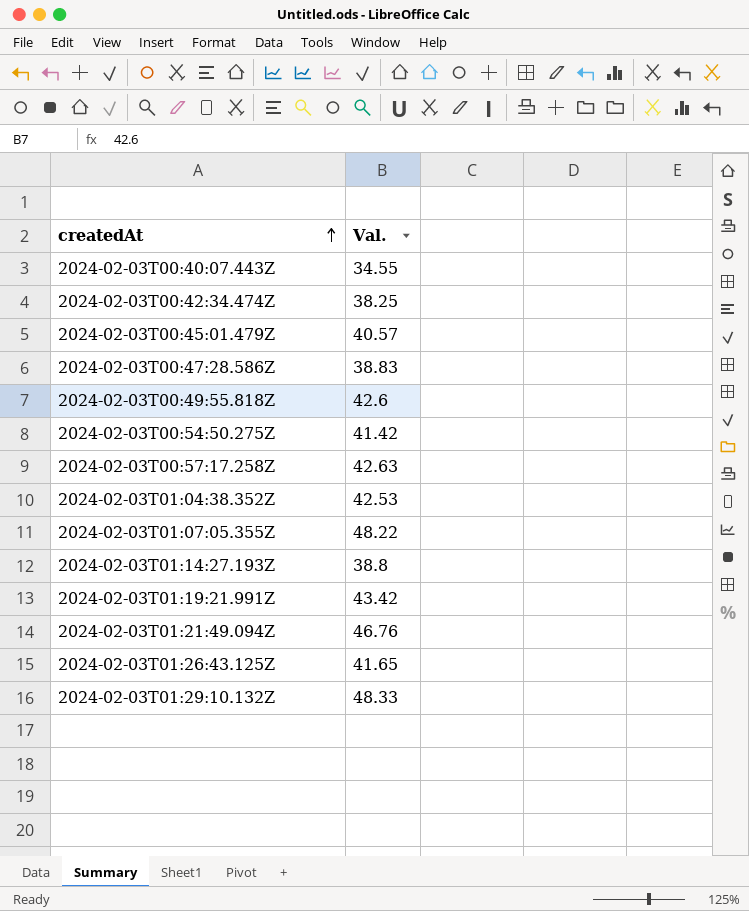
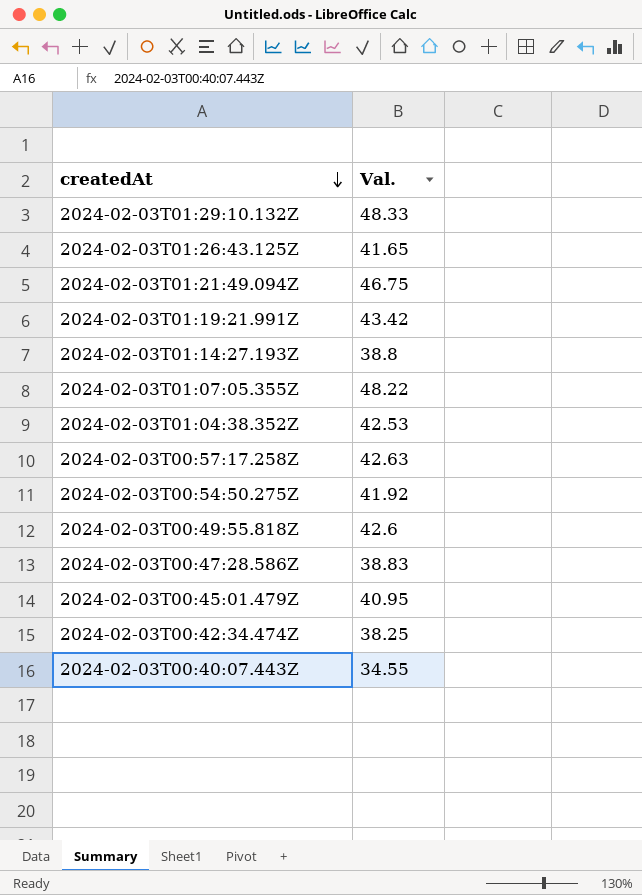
row order: createdAt ascending -> createdAt descending
2024-02-03T01:21:49.094Z | Val.: 46.76 -> 46.75
2024-02-03T00:54:50.275Z | Val.: 41.42 -> 41.92
2024-02-03T00:45:01.479Z | Val.: 40.57 -> 40.95

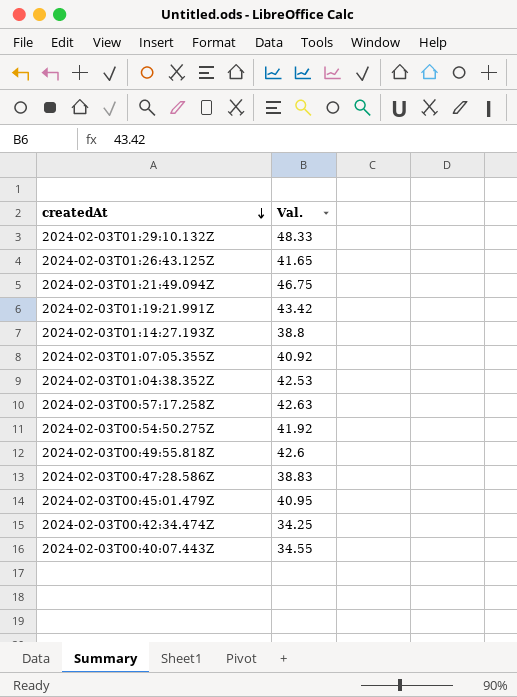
2024-02-03T01:07:05.355Z | Val.: 48.22 -> 40.92
2024-02-03T00:42:34.474Z | Val.: 38.25 -> 34.25

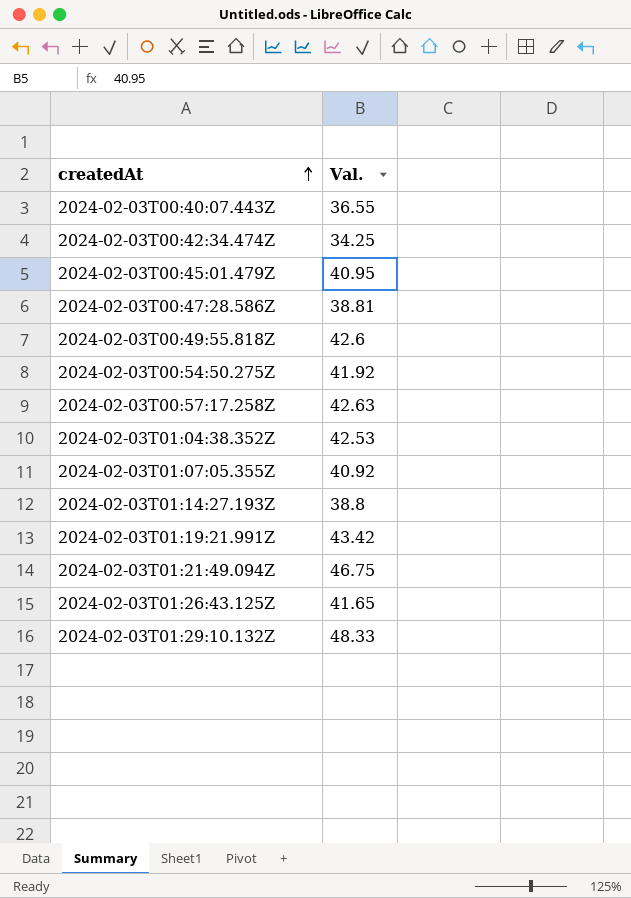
row order: createdAt descending -> createdAt ascending
2024-02-03T00:40:07.443Z | Val.: 34.55 -> 36.55
2024-02-03T00:47:28.586Z | Val.: 38.83 -> 38.81

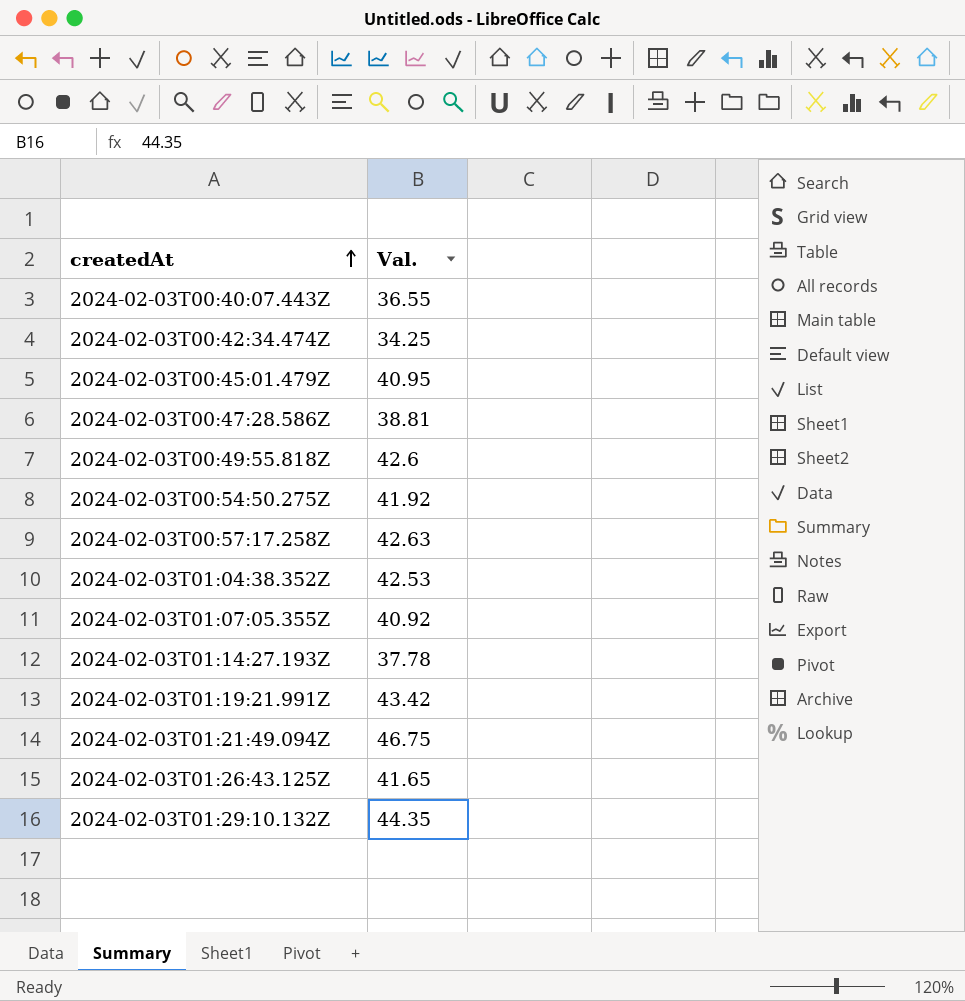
2024-02-03T01:14:27.193Z | Val.: 38.8 -> 37.78
2024-02-03T01:29:10.132Z | Val.: 48.33 -> 44.35

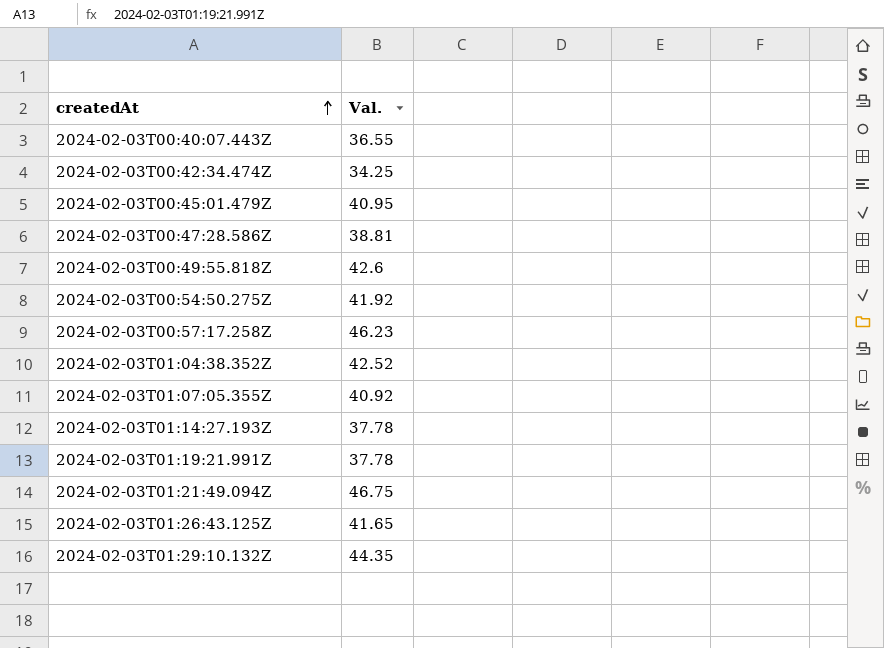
2024-02-03T00:57:17.258Z | Val.: 42.63 -> 46.23
2024-02-03T01:04:38.352Z | Val.: 42.53 -> 42.52
2024-02-03T01:19:21.991Z | Val.: 43.42 -> 37.78

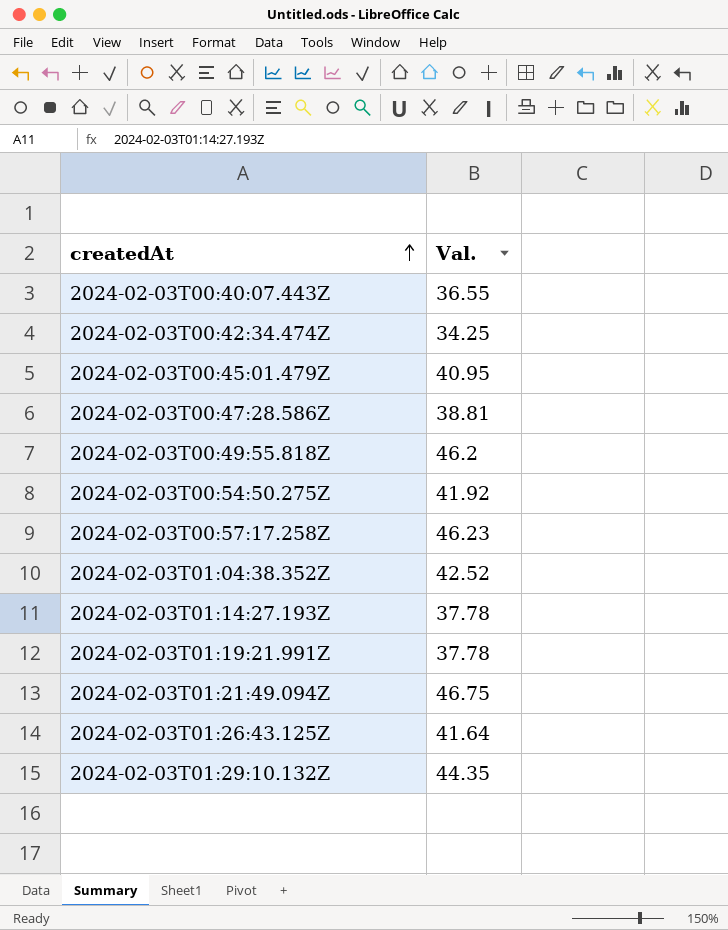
row 2024-02-03T01:07:05.355Z: 40.92 -> none
2024-02-03T00:49:55.818Z | Val.: 42.6 -> 46.2
2024-02-03T01:26:43.125Z | Val.: 41.65 -> 41.64

